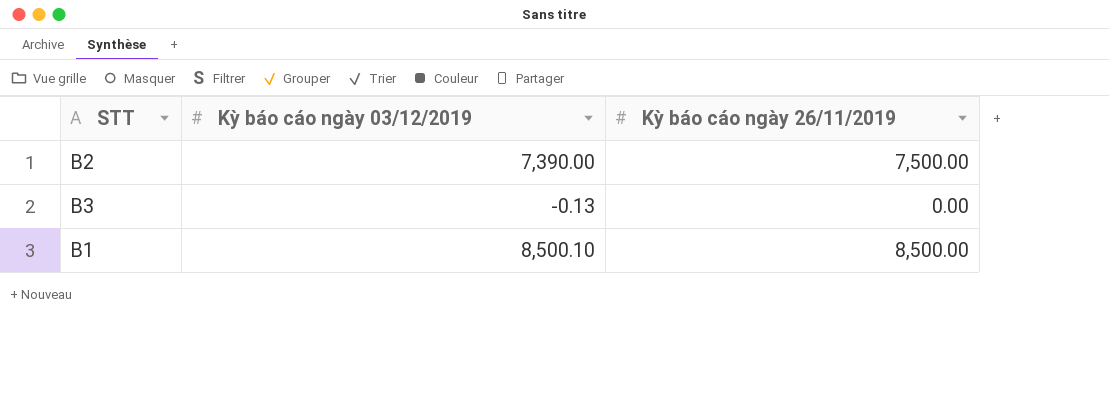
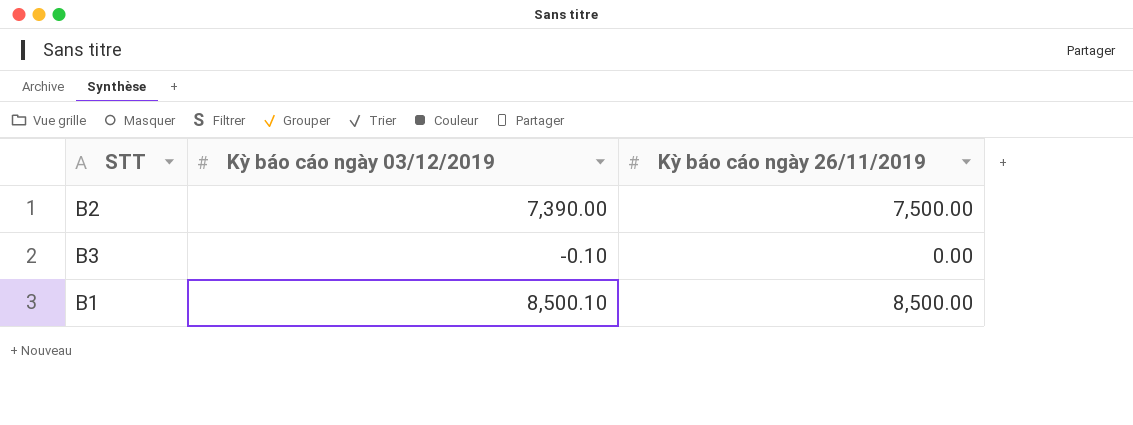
B3 | Kỳ báo cáo ngày 03/12/2019: -0.13 -> -0.10

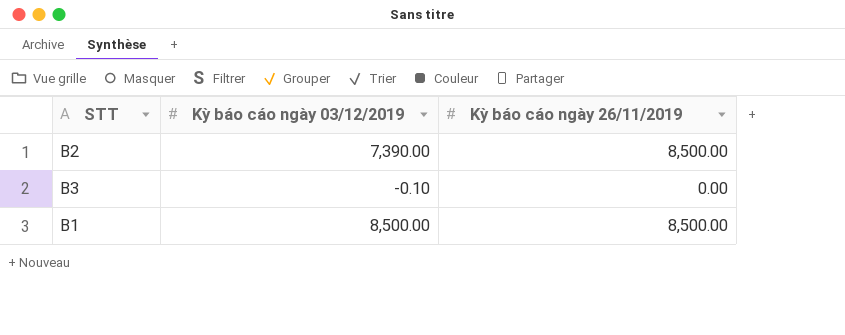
B2 | Kỳ báo cáo ngày 26/11/2019: 7,500.00 -> 8,500.00
B1 | Kỳ báo cáo ngày 03/12/2019: 8,500.10 -> 8,500.00

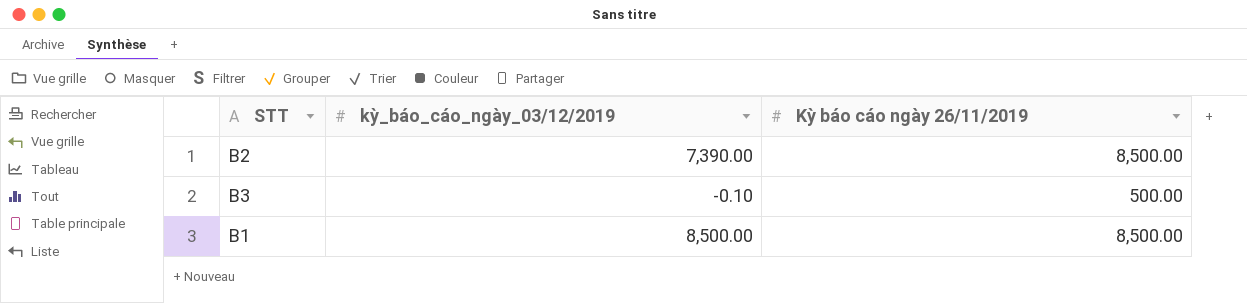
column name: Kỳ báo cáo ngày 03/12/2019 -> kỳ_báo_cáo_ngày_03/12/2019
B3 | Kỳ báo cáo ngày 26/11/2019: 0.00 -> 500.00

